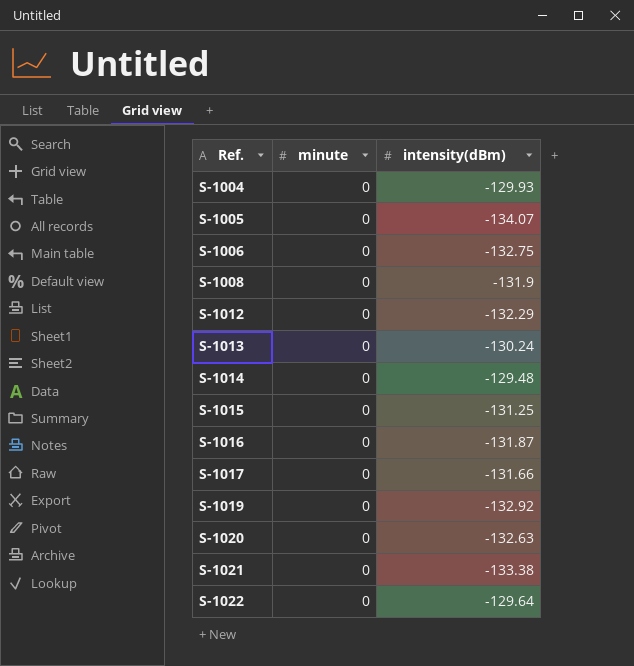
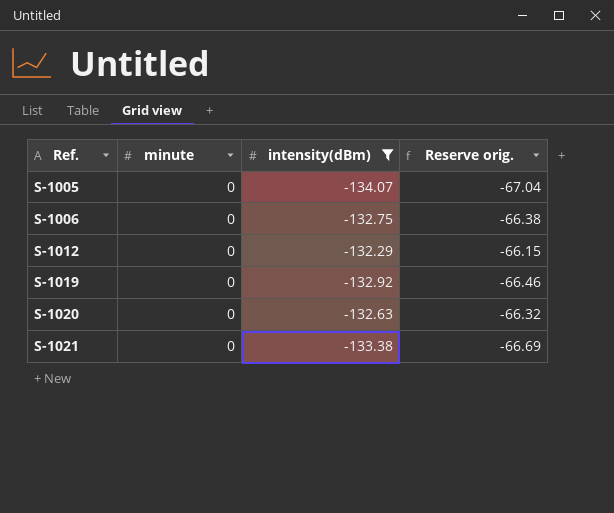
filter: none -> intensity(dBm) <= -132.29
column Reserve orig. | formula: none -> [intensity(dBm)] * 0.5

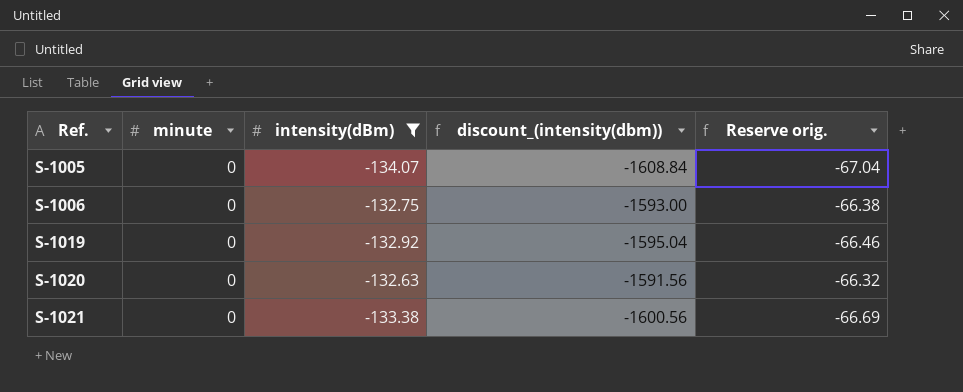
column discount_(intensity(dbm)) | formula: none -> [intensity(dBm)] * 12
row S-1012: 0 | -132.29 | -66.15 -> none

